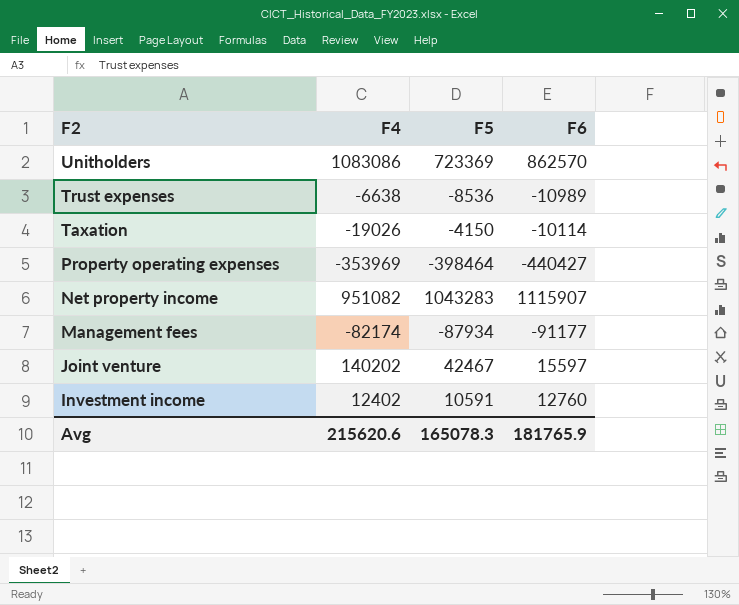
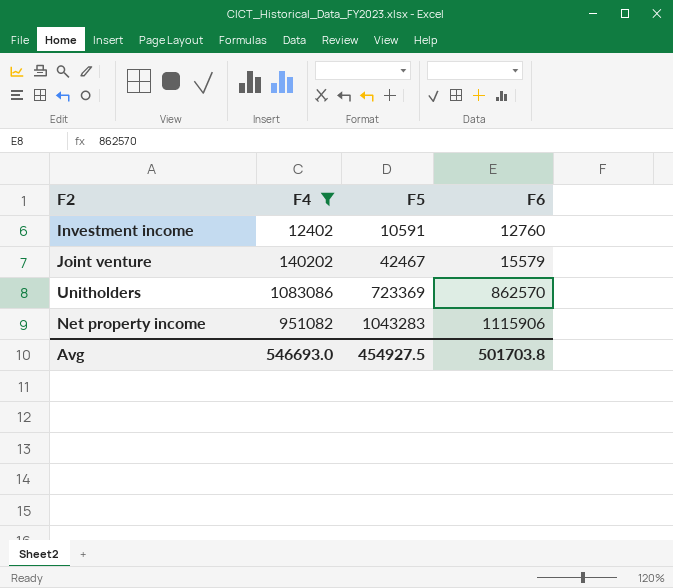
filter: none -> F4 >= 12402
row order: F2 descending -> F5 ascending
Joint venture | F6: 15597 -> 15579
Net property income | F6: 1115907 -> 1115906
Avg | F4: 215620.6 -> 546693.0
Avg | F5: 165078.3 -> 454927.5
Avg | F6: 181765.9 -> 501703.8

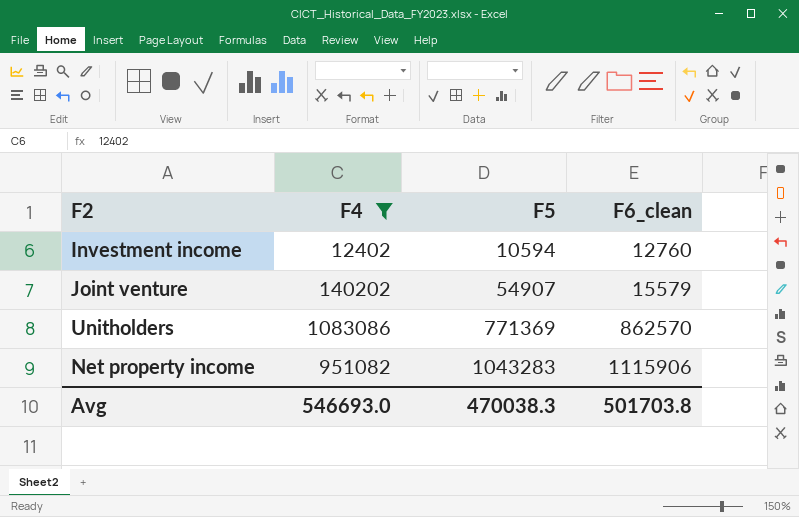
column name: F6 -> F6_clean
Investment income | F5: 10591 -> 10594
Joint venture | F5: 42467 -> 54907
Unitholders | F5: 723369 -> 771369
Avg | F5: 454927.5 -> 470038.3

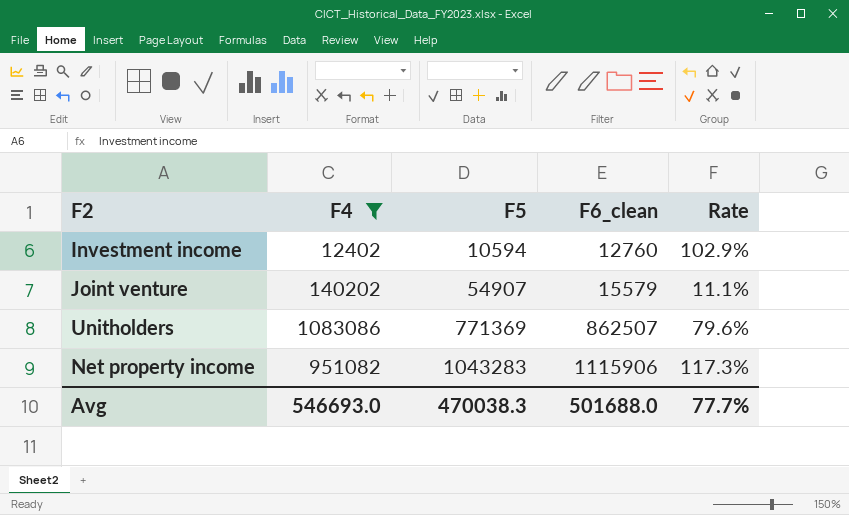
column Rate | formula: none -> [F6_clean] / [F4]
Unitholders | F6_clean: 862570 -> 862507
Avg | F6_clean: 501703.8 -> 501688.0

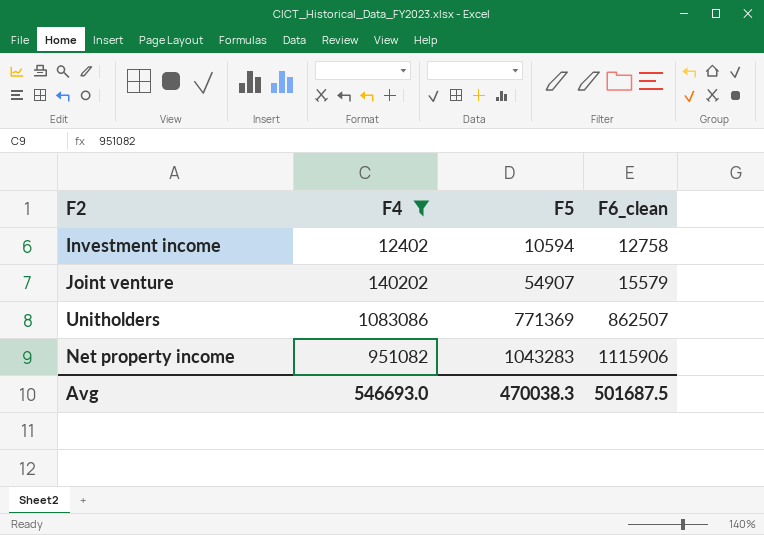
column Rate | formula: [F6_clean] / [F4] -> none
Investment income | F6_clean: 12760 -> 12758
Avg | F6_clean: 501688.0 -> 501687.5

